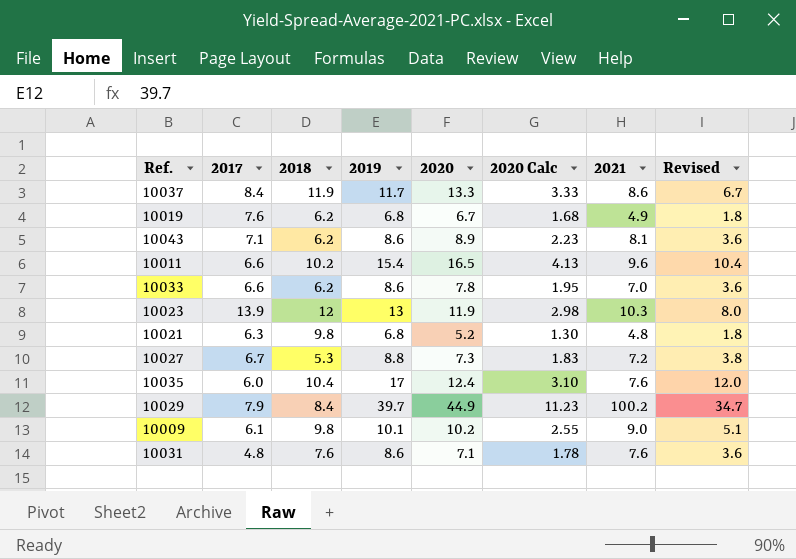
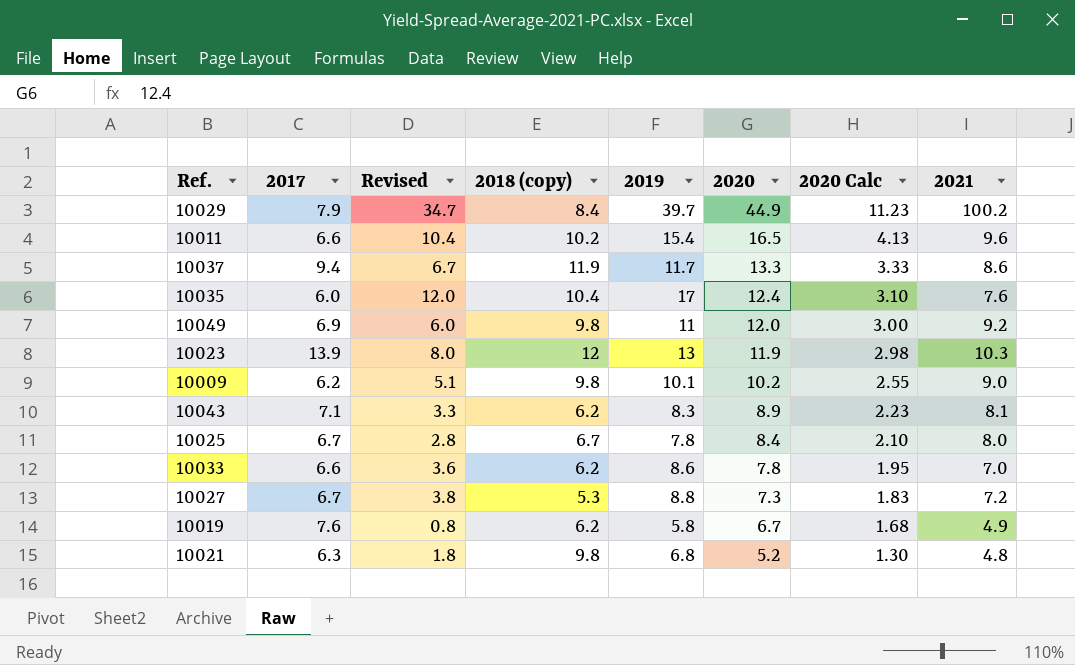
row order: none -> 2020 descending
column Revised | position: 8 -> 3
column name: 2018 -> 2018 (copy)
row 10031: 4.8 | 7.6 | 8.6 | 7.1 | 1.78 | 7.6 | 3.6 -> none
10037 | 2017: 8.4 -> 9.4
row 10049: none -> 6.9 | 6.0 | 9.8 | 11 | 12.0 | 3.00 | 9.2
10009 | 2017: 6.1 -> 6.2
10043 | Revised: 3.6 -> 3.3
10043 | 2019: 8.6 -> 8.3
row 10025: none -> 6.7 | 2.8 | 6.7 | 7.8 | 8.4 | 2.10 | 8.0
10019 | Revised: 1.8 -> 0.8
10019 | 2019: 6.8 -> 5.8

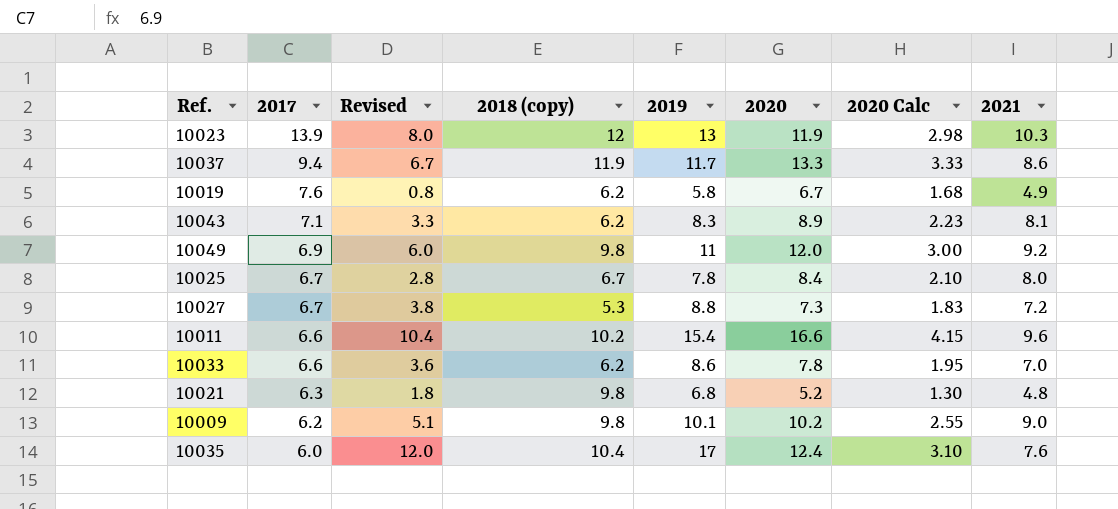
row order: 2020 descending -> 2017 descending
row 10029: 7.9 | 34.7 | 8.4 | 39.7 | 44.9 | 11.23 | 100.2 -> none
10011 | 2020: 16.5 -> 16.6
10011 | 2020 Calc: 4.13 -> 4.15

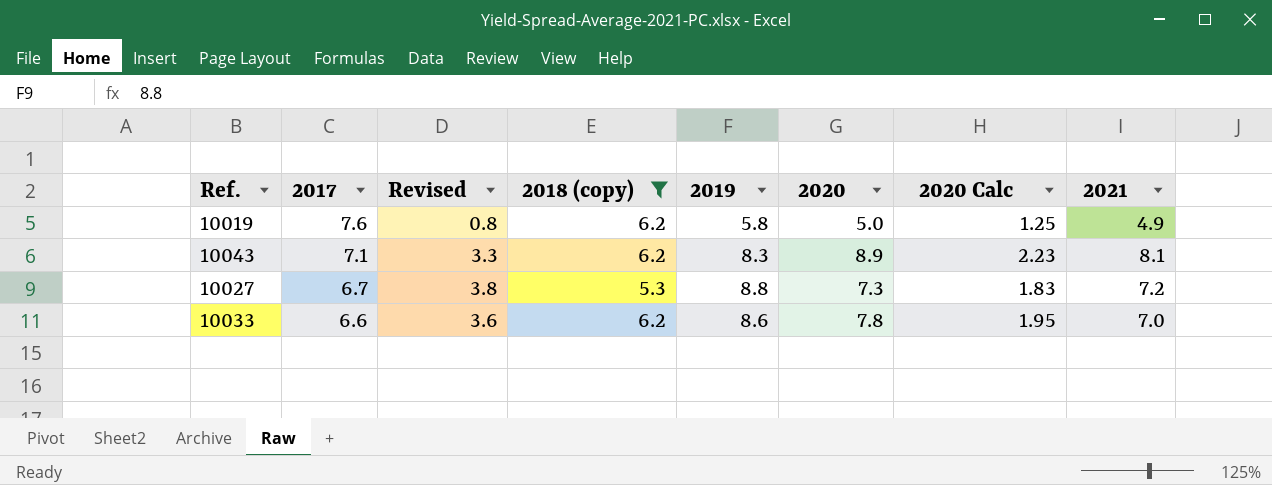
filter: none -> 2018 (copy) <= 6.2
10019 | 2020: 6.7 -> 5.0
10019 | 2020 Calc: 1.68 -> 1.25

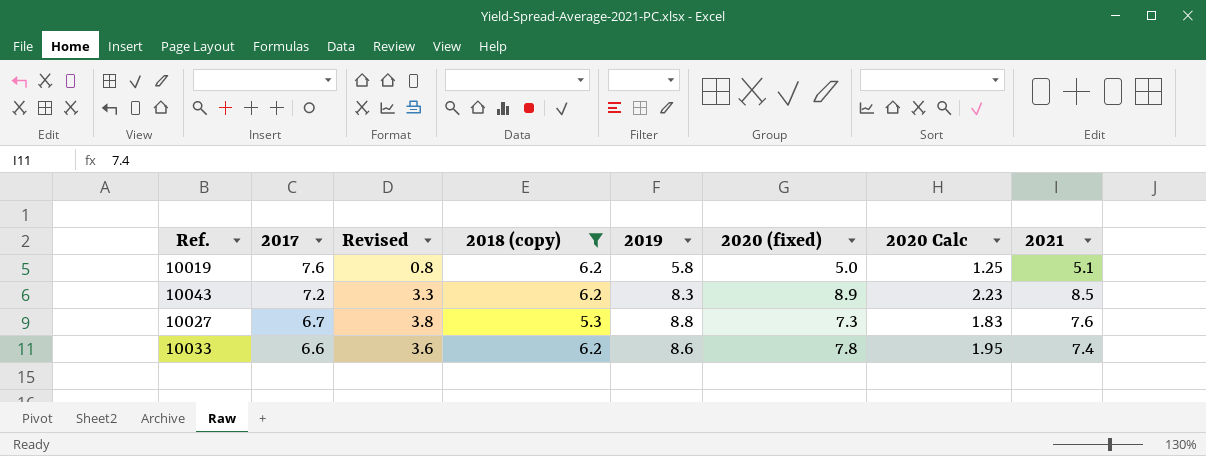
column name: 2020 -> 2020 (fixed)
10019 | 2021: 4.9 -> 5.1
10043 | 2017: 7.1 -> 7.2
10043 | 2021: 8.1 -> 8.5
10027 | 2021: 7.2 -> 7.6
10033 | 2021: 7.0 -> 7.4

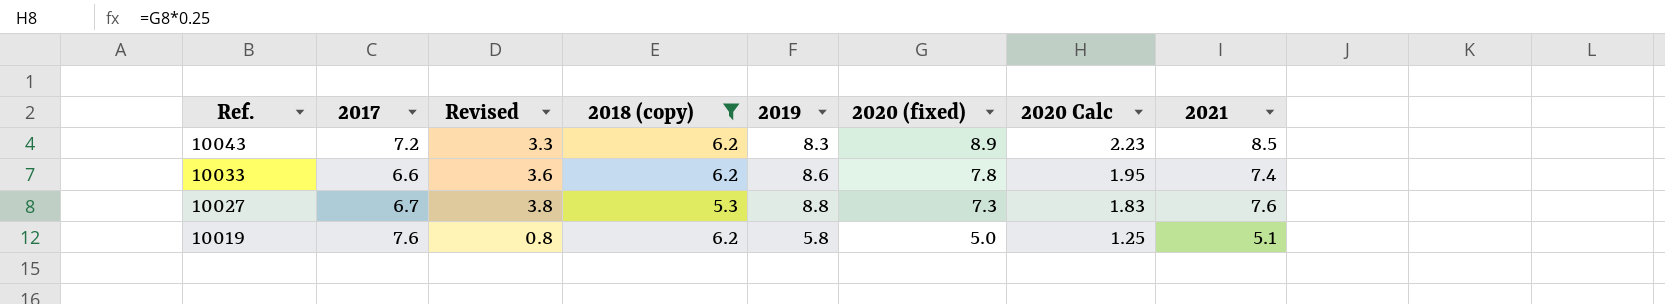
row order: 2017 descending -> Ref. descending

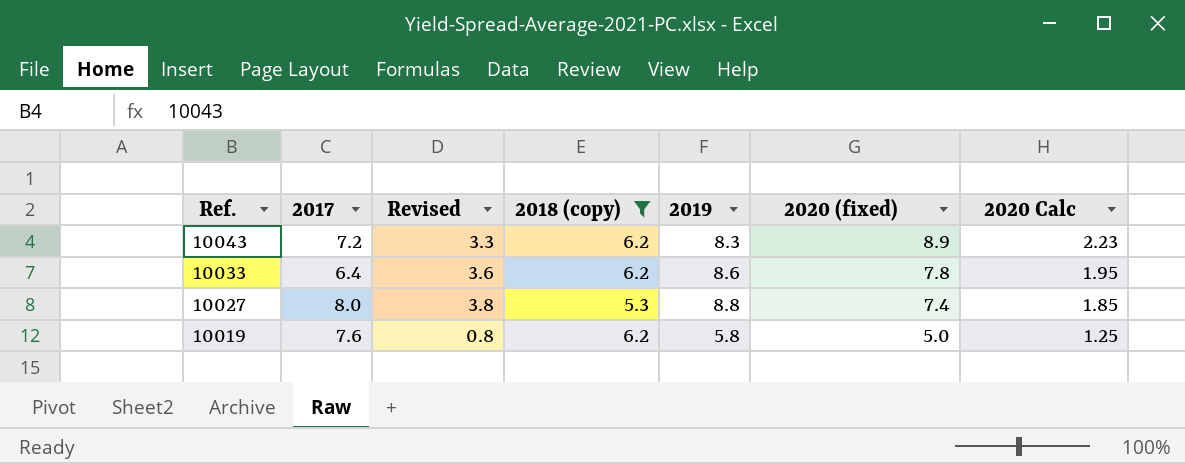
column 2021 | position: 8 -> none
10033 | 2017: 6.6 -> 6.4
10027 | 2017: 6.7 -> 8.0
10027 | 2020 (fixed): 7.3 -> 7.4
10027 | 2020 Calc: 1.83 -> 1.85

